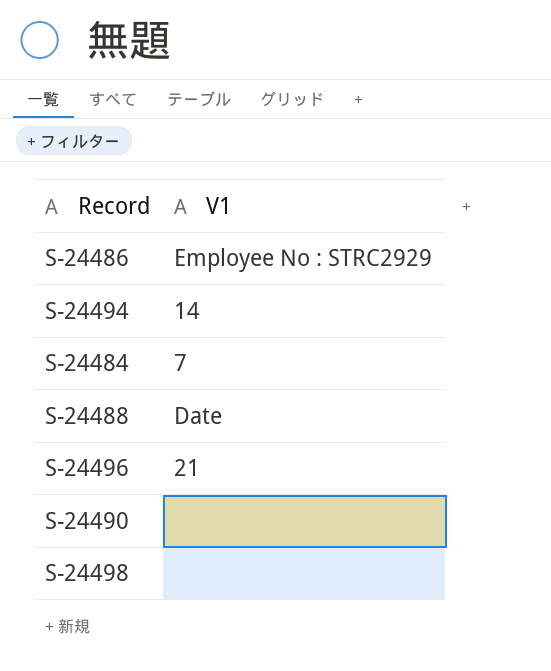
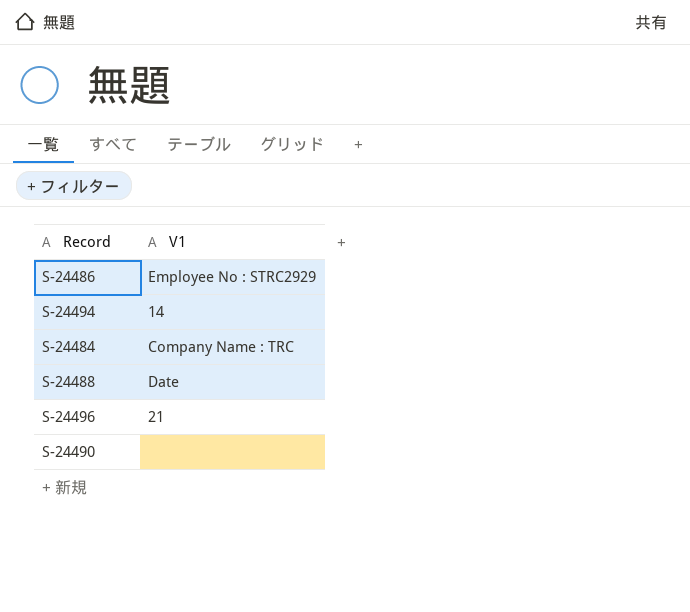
row S-24498: none -> none
S-24484 | V1: 7 -> Company Name : TRC

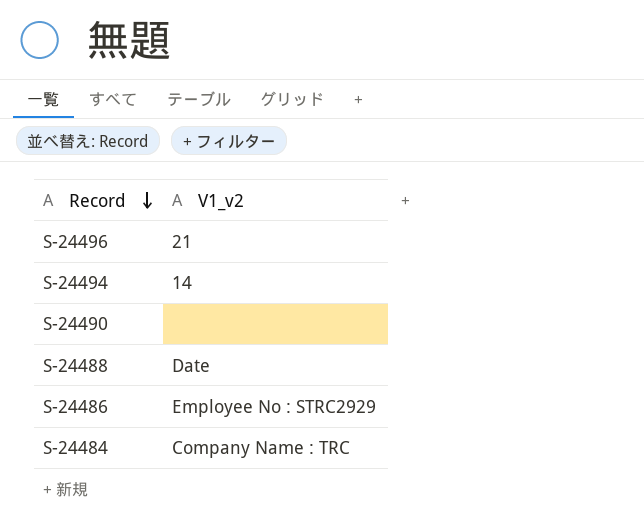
row order: none -> Record descending
column name: V1 -> V1_v2

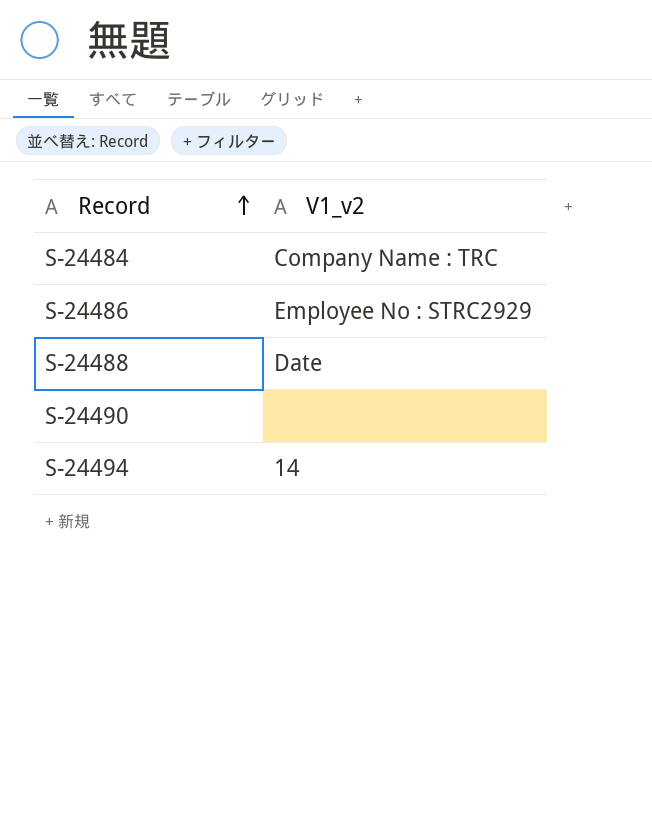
row order: Record descending -> Record ascending
row S-24496: 21 -> none

